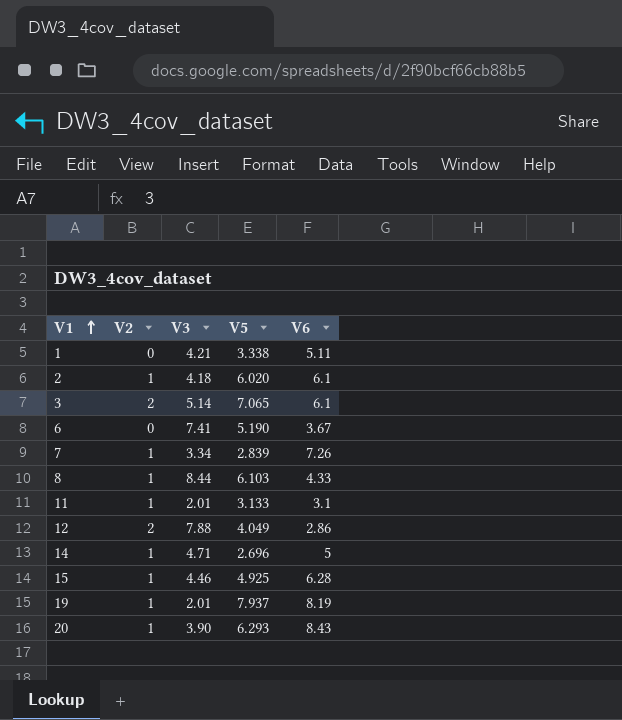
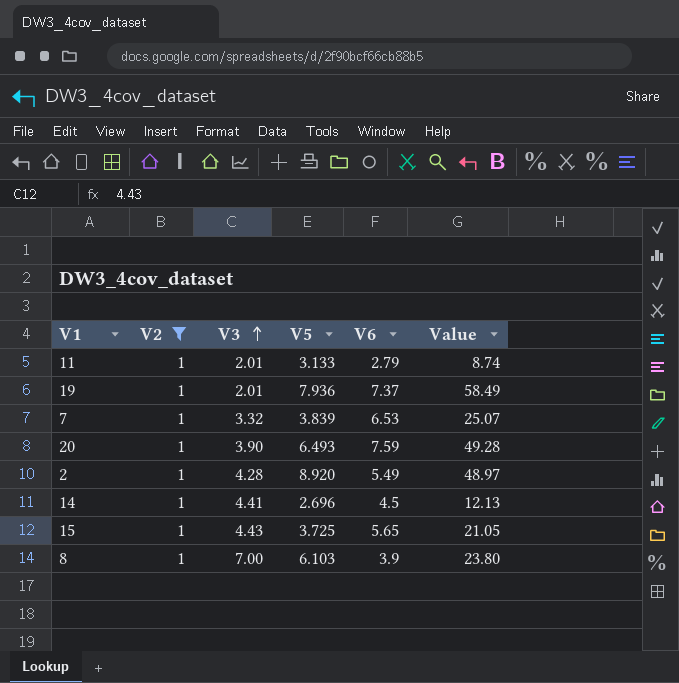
filter: none -> V2 = 1
row order: V1 ascending -> V3 ascending
column Value | formula: none -> [V5] * [V6]
11 | V6: 3.1 -> 2.79
19 | V5: 7.937 -> 7.936
19 | V6: 8.19 -> 7.37
7 | V3: 3.34 -> 3.32
7 | V5: 2.839 -> 3.839
7 | V6: 7.26 -> 6.53
20 | V5: 6.293 -> 6.493
20 | V6: 8.43 -> 7.59
2 | V3: 4.18 -> 4.28
2 | V5: 6.020 -> 8.920
2 | V6: 6.1 -> 5.49
14 | V3: 4.71 -> 4.41
14 | V6: 5 -> 4.5
15 | V3: 4.46 -> 4.43
15 | V5: 4.925 -> 3.725
15 | V6: 6.28 -> 5.65
8 | V3: 8.44 -> 7.00
8 | V6: 4.33 -> 3.9

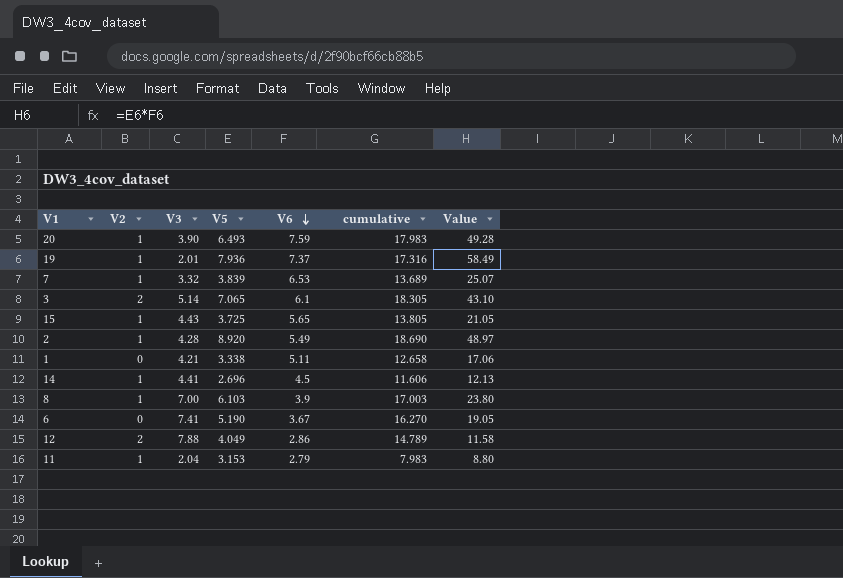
filter: V2 = 1 -> none
row order: V3 ascending -> V6 descending
column cumulative | formula: none -> [V3] + [V5] + [V6]
11 | V3: 2.01 -> 2.04
11 | V5: 3.133 -> 3.153
11 | Value: 8.74 -> 8.80

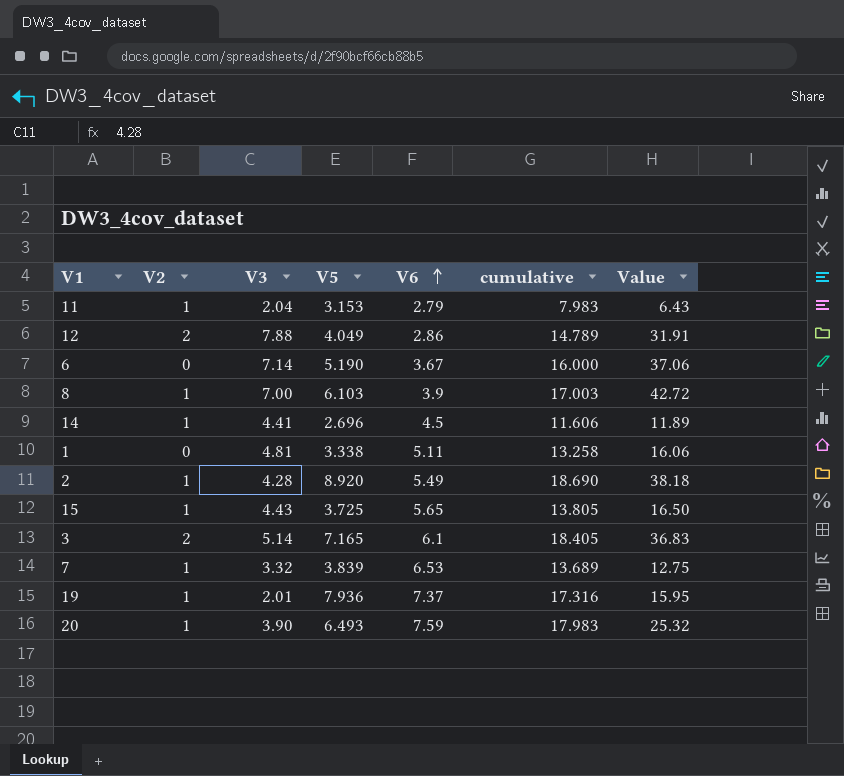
row order: V6 descending -> V6 ascending
column Value | formula: [V5] * [V6] -> [V3] * [V5]
6 | V3: 7.41 -> 7.14
6 | cumulative: 16.270 -> 16.000
1 | V3: 4.21 -> 4.81
1 | cumulative: 12.658 -> 13.258
3 | V5: 7.065 -> 7.165
3 | cumulative: 18.305 -> 18.405

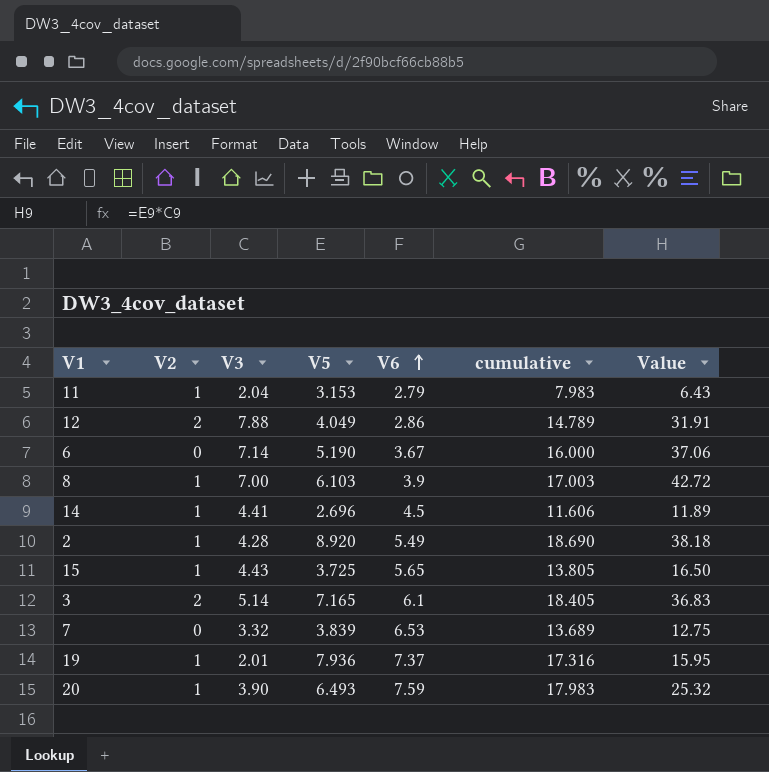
row 1: 0 | 4.81 | 3.338 | 5.11 | 13.258 | 16.06 -> none
7 | V2: 1 -> 0

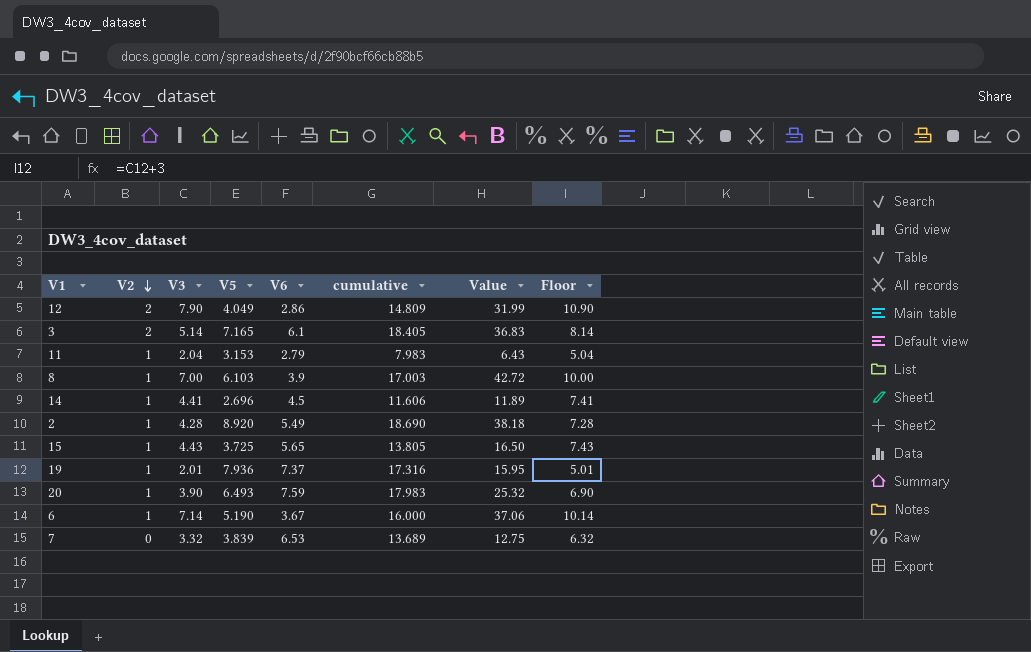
row order: V6 ascending -> V2 descending
column Floor | formula: none -> [V3] + 3
12 | V3: 7.88 -> 7.90
12 | cumulative: 14.789 -> 14.809
12 | Value: 31.91 -> 31.99
6 | V2: 0 -> 1

